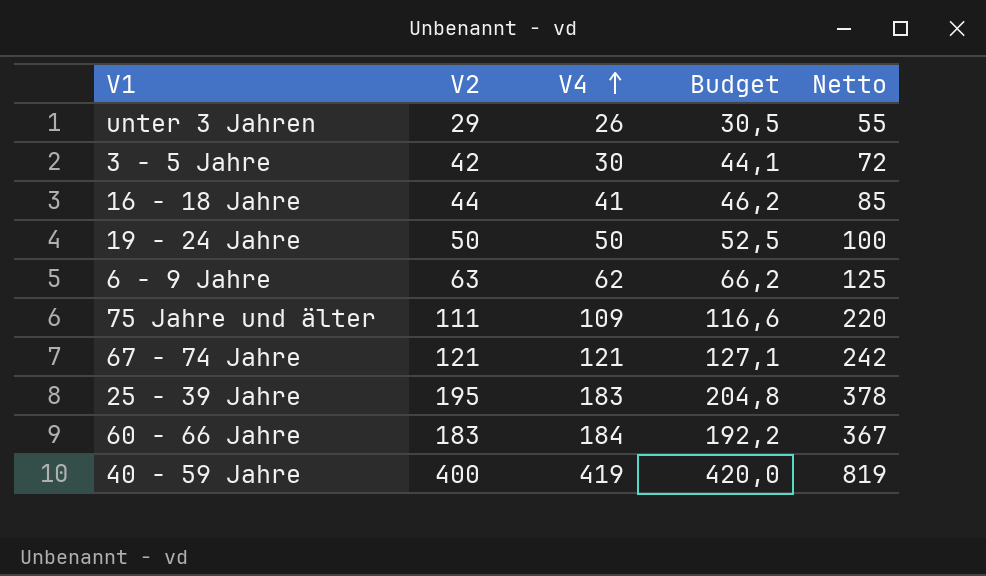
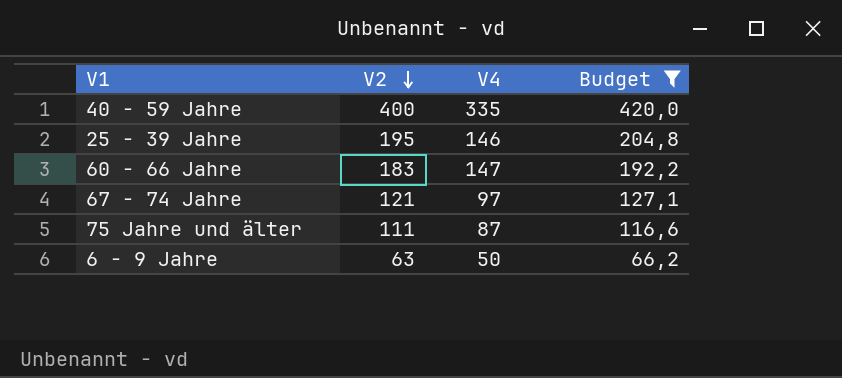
filter: none -> Budget >= 66,2
row order: V4 ascending -> V2 descending
column Netto | formula: [V2] + [V4] -> none
40 - 59 Jahre | V4: 419 -> 335
25 - 39 Jahre | V4: 183 -> 146
60 - 66 Jahre | V4: 184 -> 147
67 - 74 Jahre | V4: 121 -> 97
75 Jahre und älter | V4: 109 -> 87
6 - 9 Jahre | V4: 62 -> 50

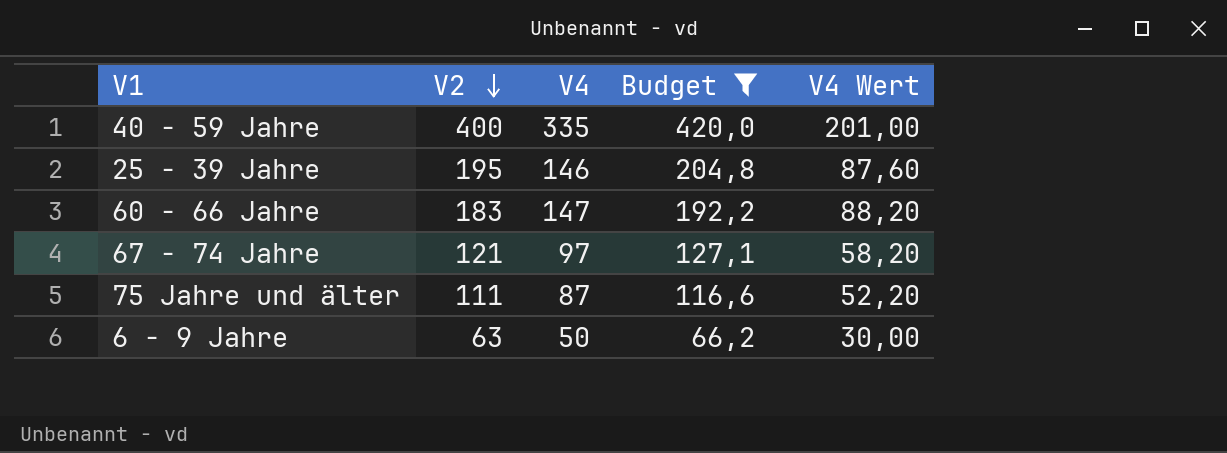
column V4 Wert | formula: none -> [V4] * 0,6

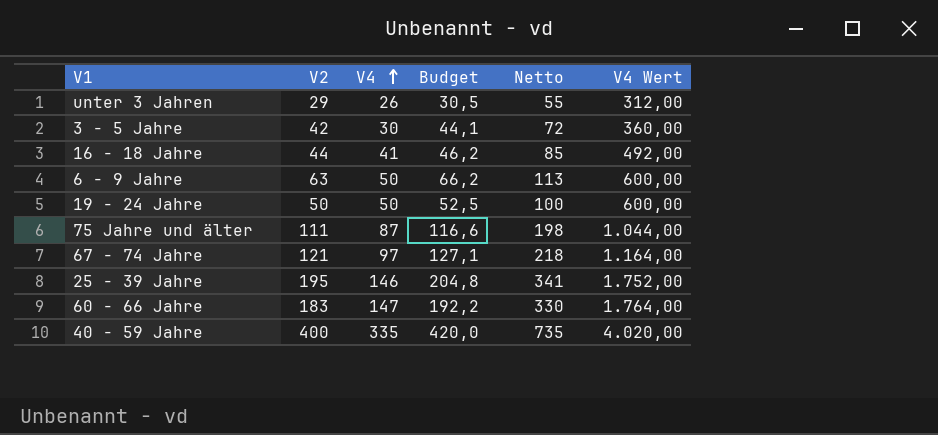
filter: Budget >= 66,2 -> none
row order: V2 descending -> V4 ascending
column Netto | formula: none -> [V2] + [V4]
column V4 Wert | formula: [V4] * 0,6 -> [V4] * 12

